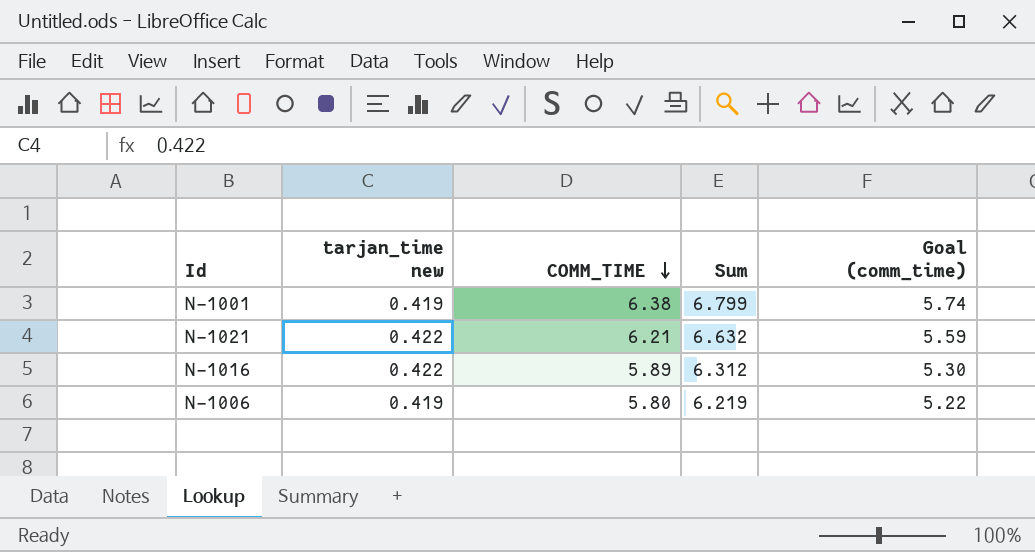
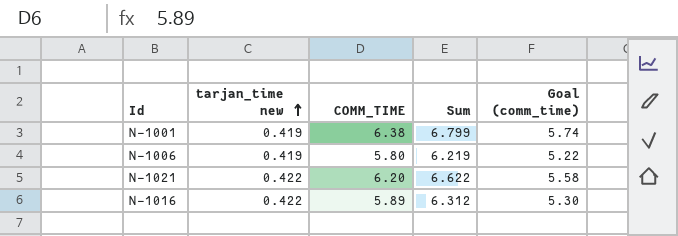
row order: COMM_TIME descending -> tarjan_time new ascending
N-1021 | COMM_TIME: 6.21 -> 6.20
N-1021 | Sum: 6.632 -> 6.622
N-1021 | Goal (comm_time): 5.59 -> 5.58

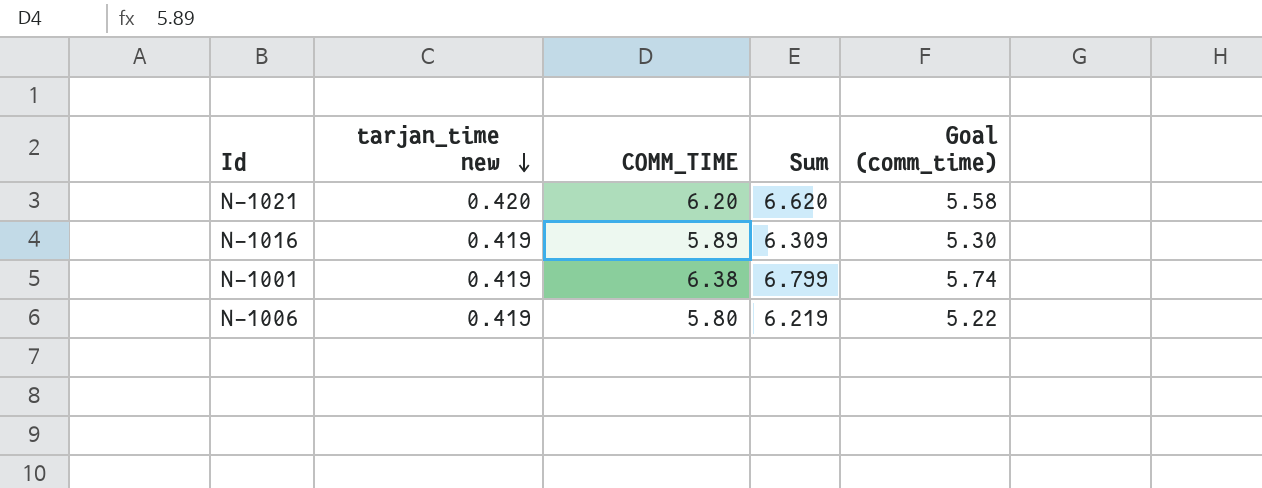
row order: tarjan_time new ascending -> tarjan_time new descending
N-1021 | tarjan_time new: 0.422 -> 0.420
N-1021 | Sum: 6.622 -> 6.620
N-1016 | tarjan_time new: 0.422 -> 0.419
N-1016 | Sum: 6.312 -> 6.309

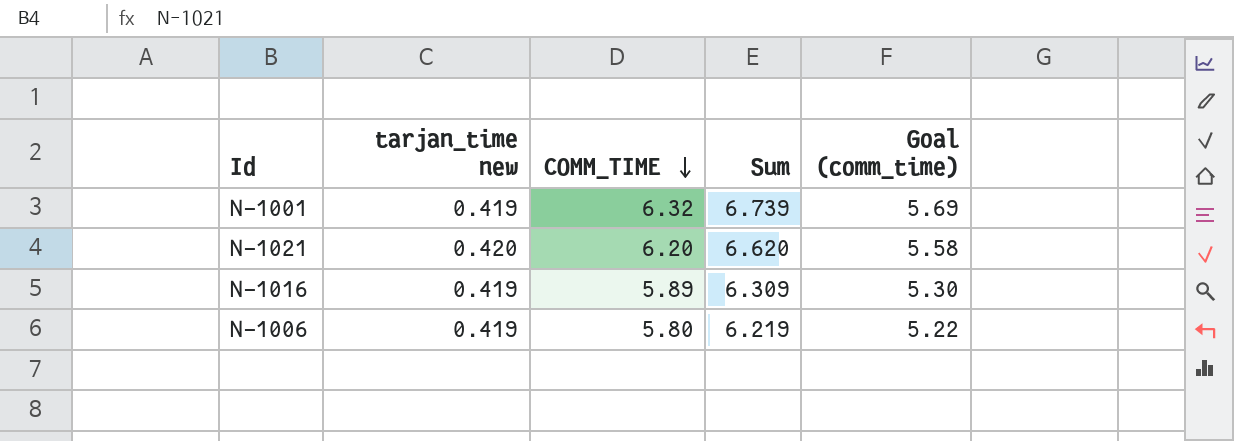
row order: tarjan_time new descending -> COMM_TIME descending
N-1001 | COMM_TIME: 6.38 -> 6.32
N-1001 | Sum: 6.799 -> 6.739
N-1001 | Goal (comm_time): 5.74 -> 5.69

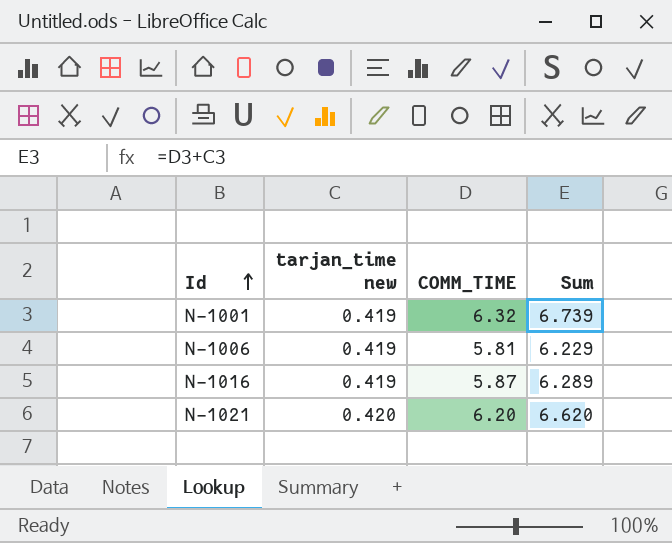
row order: COMM_TIME descending -> Id ascending
column Goal (comm_time) | formula: [COMM_TIME] * 0.9 -> none
N-1006 | COMM_TIME: 5.80 -> 5.81
N-1006 | Sum: 6.219 -> 6.229
N-1016 | COMM_TIME: 5.89 -> 5.87
N-1016 | Sum: 6.309 -> 6.289

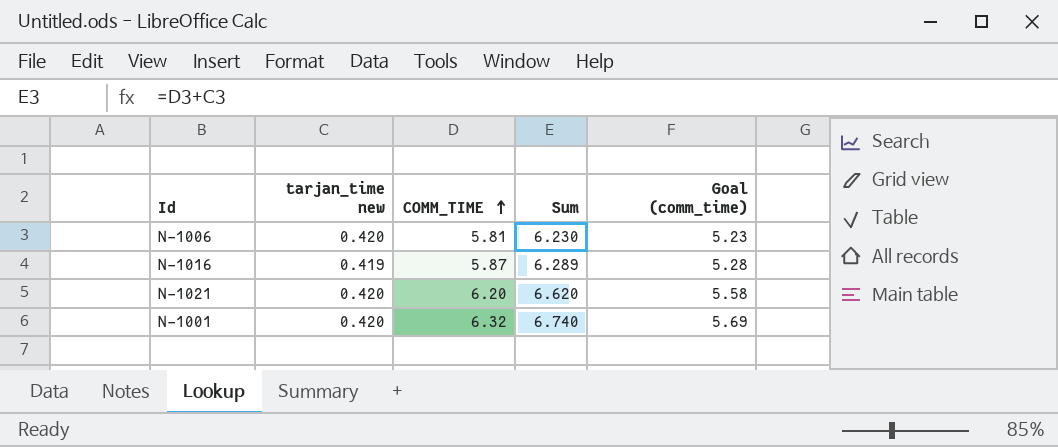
row order: Id ascending -> COMM_TIME ascending
column Goal (comm_time) | formula: none -> [COMM_TIME] * 0.9
N-1006 | tarjan_time new: 0.419 -> 0.420
N-1006 | Sum: 6.229 -> 6.230
N-1001 | tarjan_time new: 0.419 -> 0.420
N-1001 | Sum: 6.739 -> 6.740

